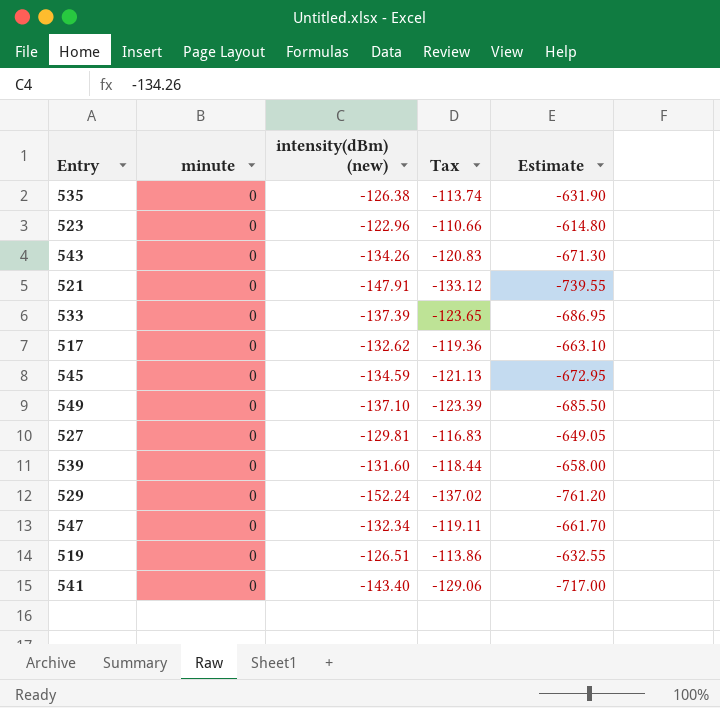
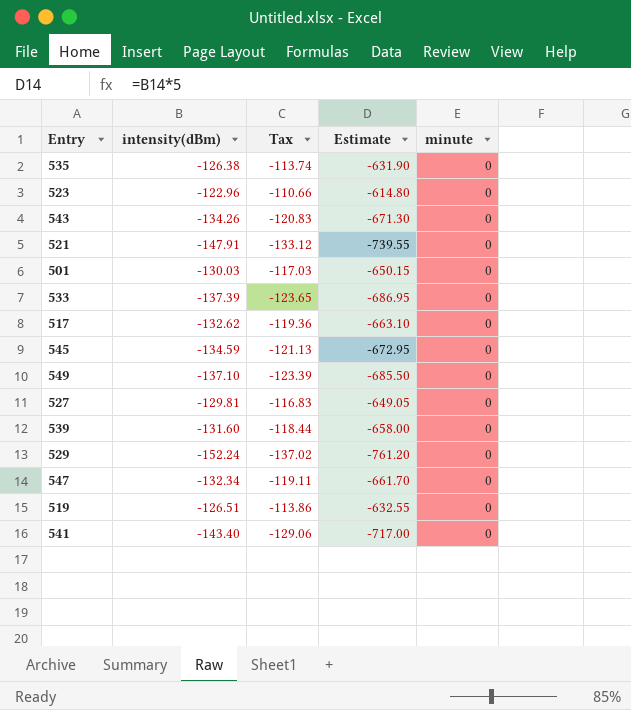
column name: intensity(dBm) (new) -> intensity(dBm)
column minute | position: 2 -> 5
row 501: none -> -130.03 | -117.03 | -650.15 | 0

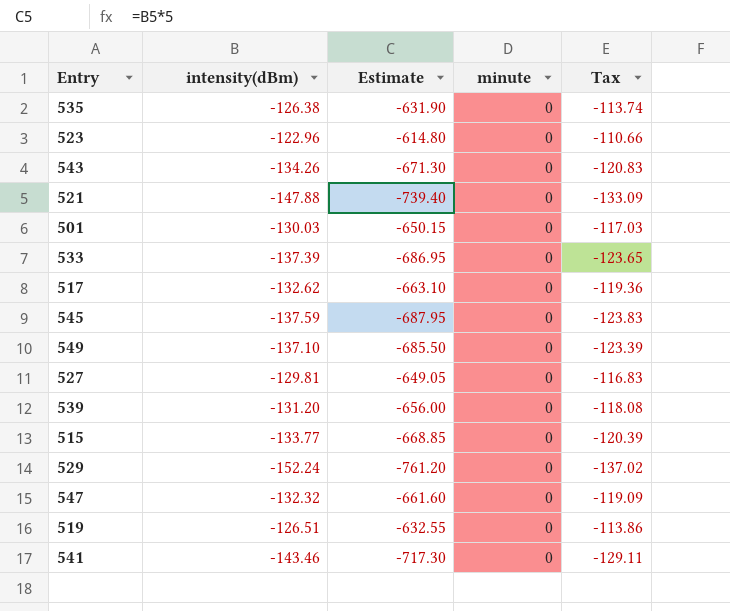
column Tax | position: 3 -> 5
521 | intensity(dBm): -147.91 -> -147.88
521 | Estimate: -739.55 -> -739.40
521 | Tax: -133.12 -> -133.09
545 | intensity(dBm): -134.59 -> -137.59
545 | Estimate: -672.95 -> -687.95
545 | Tax: -121.13 -> -123.83
539 | intensity(dBm): -131.60 -> -131.20
539 | Estimate: -658.00 -> -656.00
539 | Tax: -118.44 -> -118.08
row 515: none -> -133.77 | -668.85 | 0 | -120.39
547 | intensity(dBm): -132.34 -> -132.32
547 | Estimate: -661.70 -> -661.60
547 | Tax: -119.11 -> -119.09
541 | intensity(dBm): -143.40 -> -143.46
541 | Estimate: -717.00 -> -717.30
541 | Tax: -129.06 -> -129.11

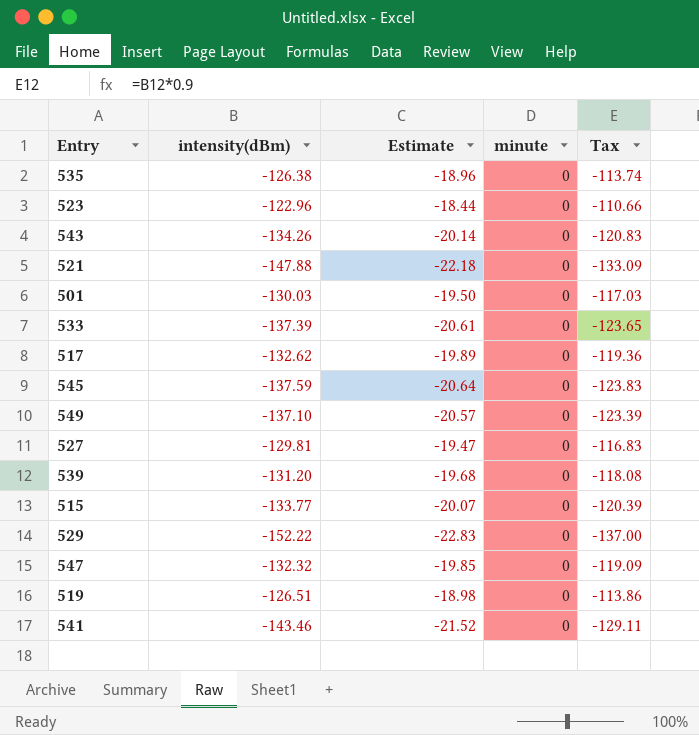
column Estimate | formula: [intensity(dBm)] * 5 -> [intensity(dBm)] * 0.15
529 | intensity(dBm): -152.24 -> -152.22
529 | Tax: -137.02 -> -137.00

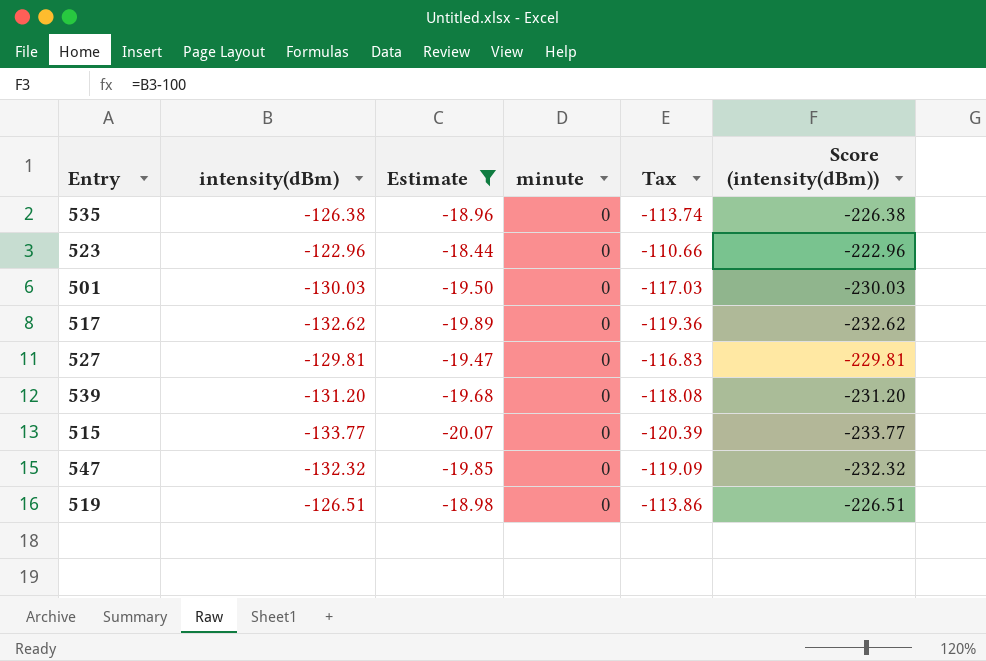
filter: none -> Estimate >= -20.07
column Score (intensity(dBm)) | formula: none -> [intensity(dBm)] - 100

